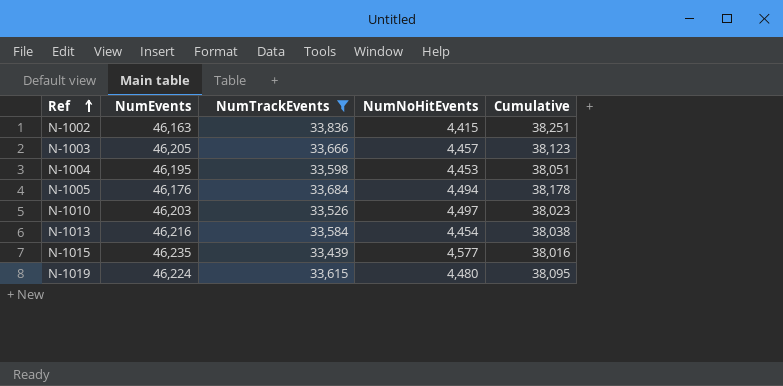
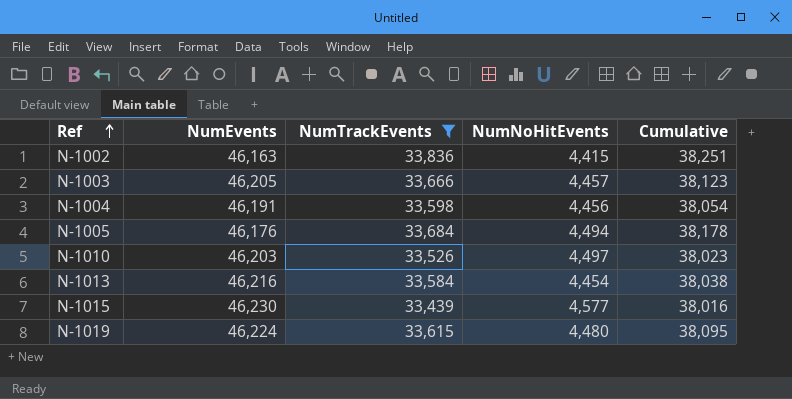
N-1004 | NumEvents: 46,195 -> 46,191
N-1004 | NumNoHitEvents: 4,453 -> 4,456
N-1004 | Cumulative: 38,051 -> 38,054
N-1015 | NumEvents: 46,235 -> 46,230

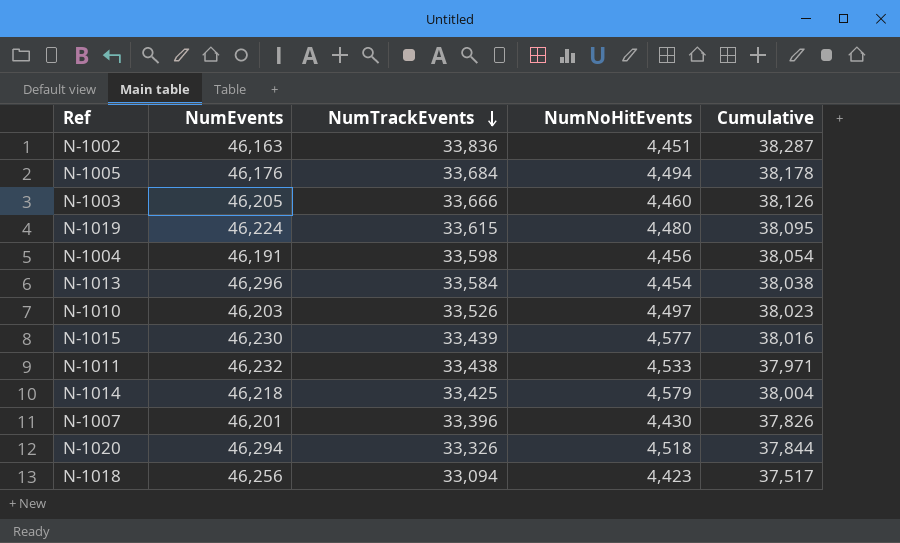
filter: NumTrackEvents >= 33,439 -> none
row order: Ref ascending -> NumTrackEvents descending
N-1002 | NumNoHitEvents: 4,415 -> 4,451
N-1002 | Cumulative: 38,251 -> 38,287
N-1003 | NumNoHitEvents: 4,457 -> 4,460
N-1003 | Cumulative: 38,123 -> 38,126
N-1013 | NumEvents: 46,216 -> 46,296

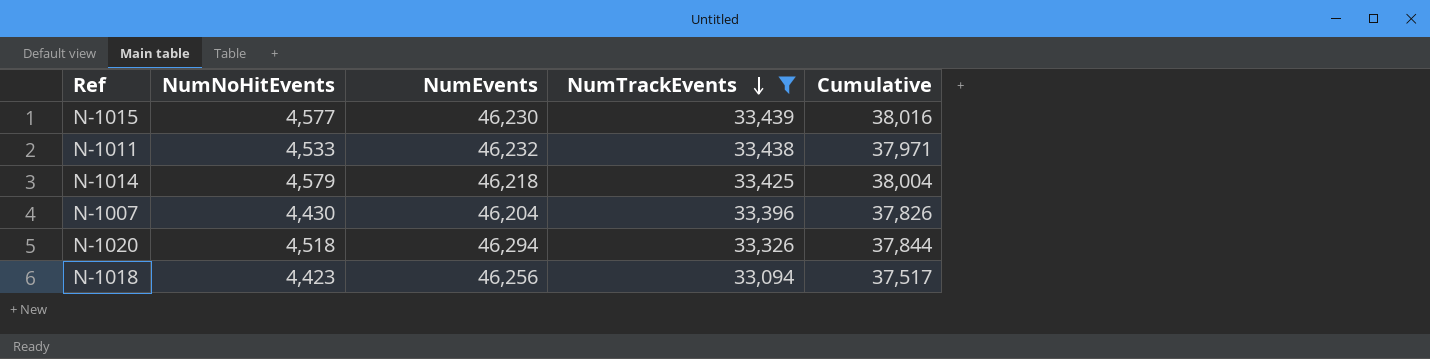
filter: none -> NumTrackEvents <= 33,439
column NumNoHitEvents | position: 4 -> 2
N-1007 | NumEvents: 46,201 -> 46,204

